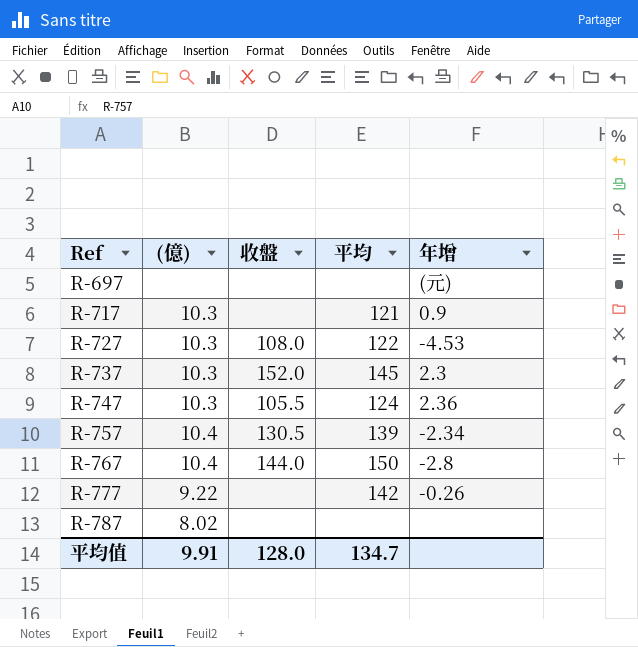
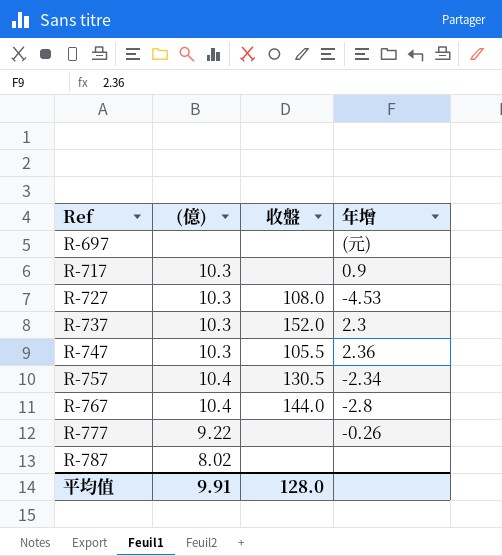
column 平均 | position: 4 -> none

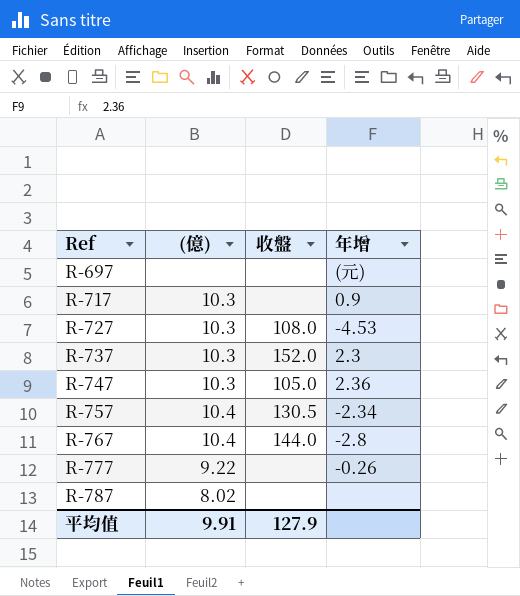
R-747 | 收盤: 105.5 -> 105.0
平均值 | 收盤: 128.0 -> 127.9

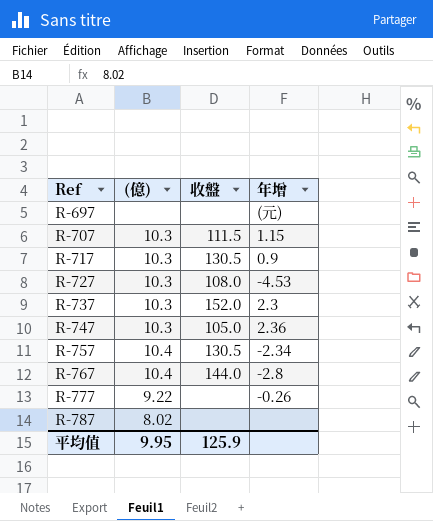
row R-707: none -> 10.3 | 111.5 | 1.15
R-717 | 收盤: none -> 130.5
平均值 | (億): 9.91 -> 9.95
平均值 | 收盤: 127.9 -> 125.9

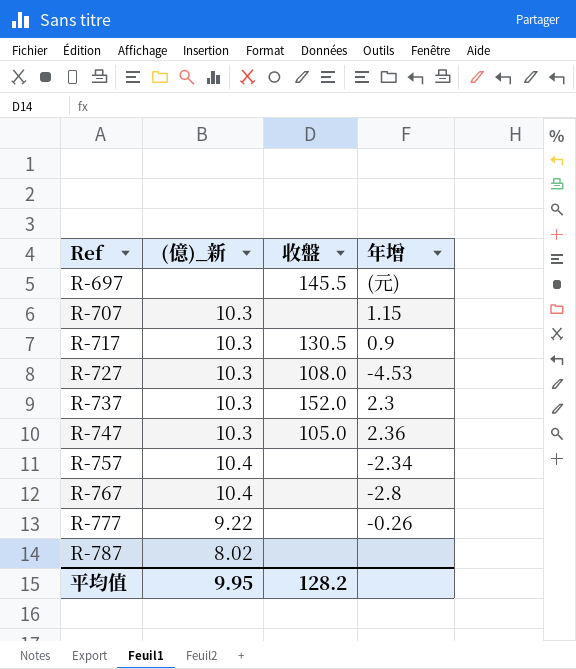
column name: (億) -> (億)_新
R-697 | 收盤: none -> 145.5
R-707 | 收盤: 111.5 -> none
R-757 | 收盤: 130.5 -> none
R-767 | 收盤: 144.0 -> none
平均值 | 收盤: 125.9 -> 128.2

